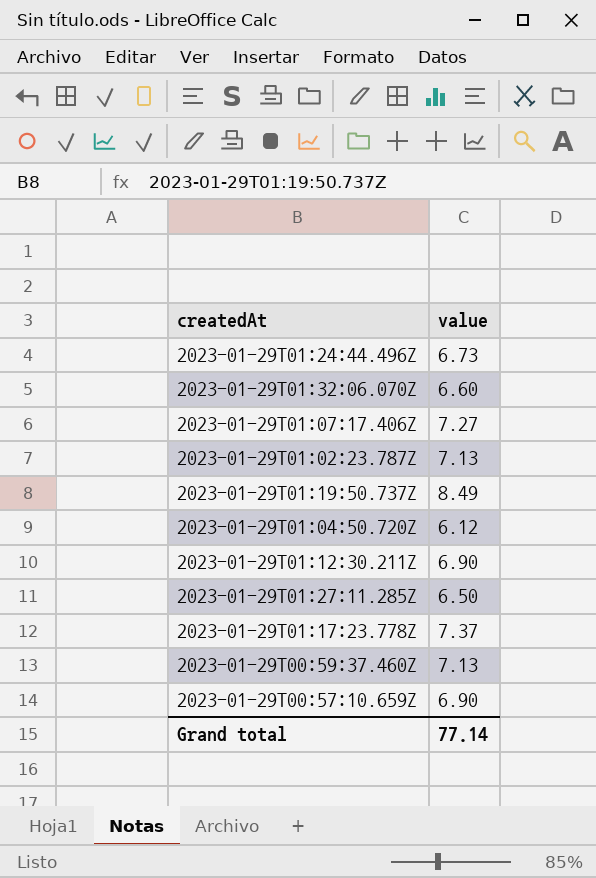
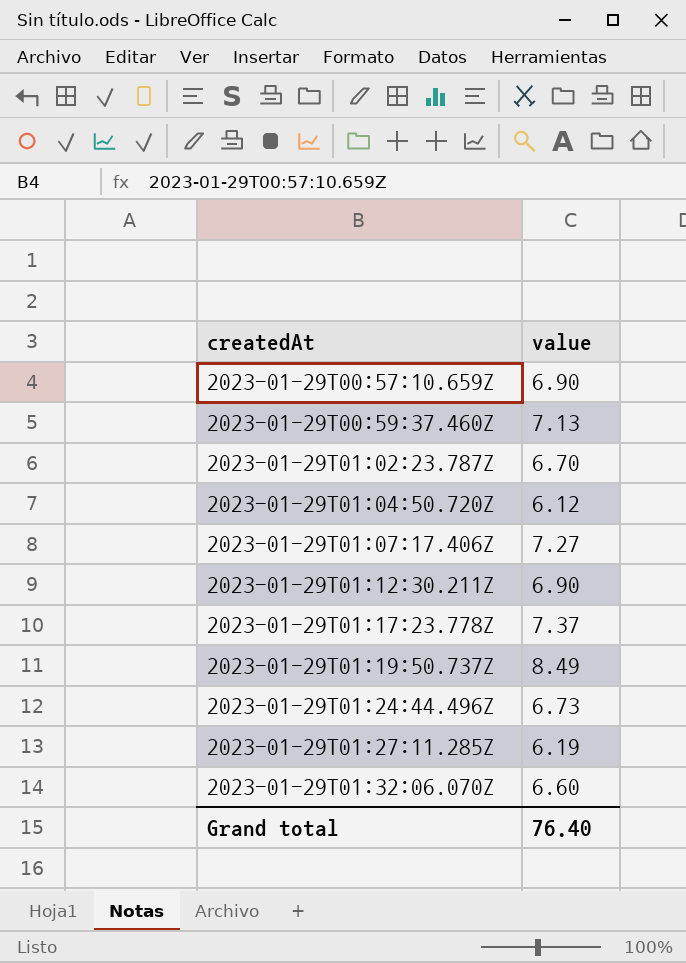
row order: none -> createdAt ascending
2023-01-29T01:02:23.787Z | value: 7.13 -> 6.70
2023-01-29T01:27:11.285Z | value: 6.50 -> 6.19
Grand total | value: 77.14 -> 76.40

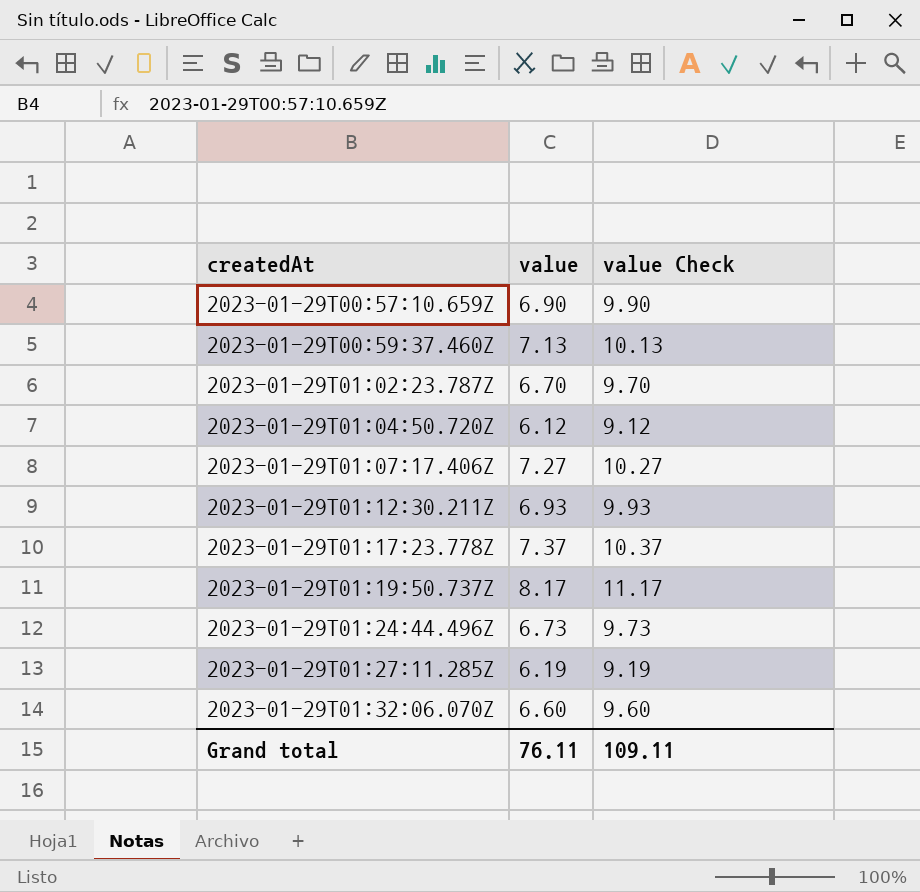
column value Check | formula: none -> [value] + 3
2023-01-29T01:12:30.211Z | value: 6.90 -> 6.93
2023-01-29T01:19:50.737Z | value: 8.49 -> 8.17
Grand total | value: 76.40 -> 76.11

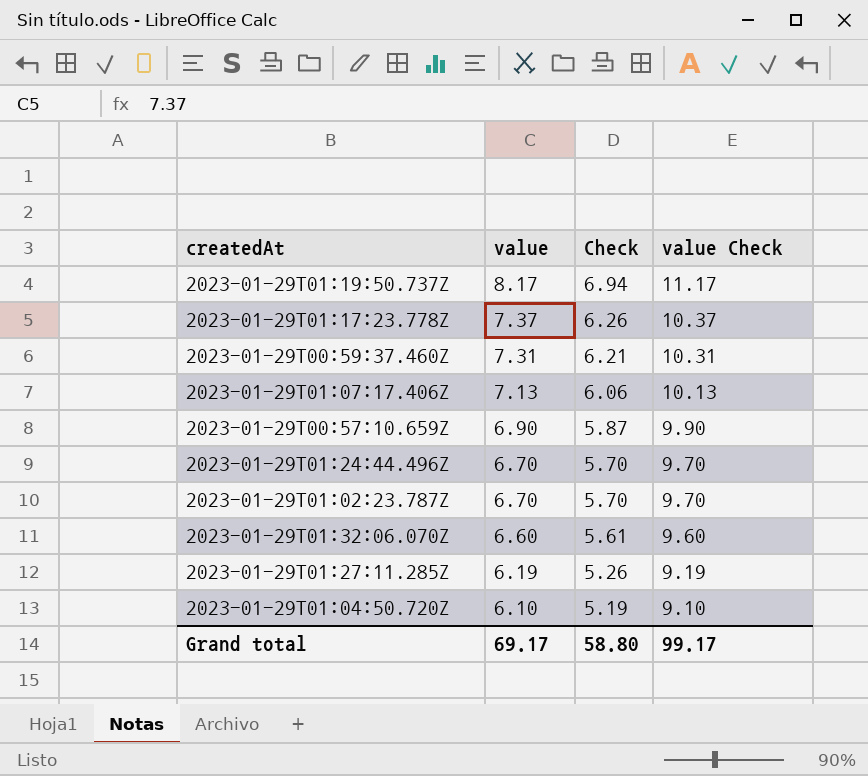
row order: createdAt ascending -> value descending
column Check | formula: none -> [value] * 0.85
row 2023-01-29T01:12:30.211Z: 6.93 | 9.93 -> none
2023-01-29T00:59:37.460Z | value: 7.13 -> 7.31
2023-01-29T00:59:37.460Z | value Check: 10.13 -> 10.31
2023-01-29T01:07:17.406Z | value: 7.27 -> 7.13
2023-01-29T01:07:17.406Z | value Check: 10.27 -> 10.13
2023-01-29T01:24:44.496Z | value: 6.73 -> 6.70
2023-01-29T01:24:44.496Z | value Check: 9.73 -> 9.70
2023-01-29T01:04:50.720Z | value: 6.12 -> 6.10
2023-01-29T01:04:50.720Z | value Check: 9.12 -> 9.10
Grand total | value: 76.11 -> 69.17
Grand total | value Check: 109.11 -> 99.17

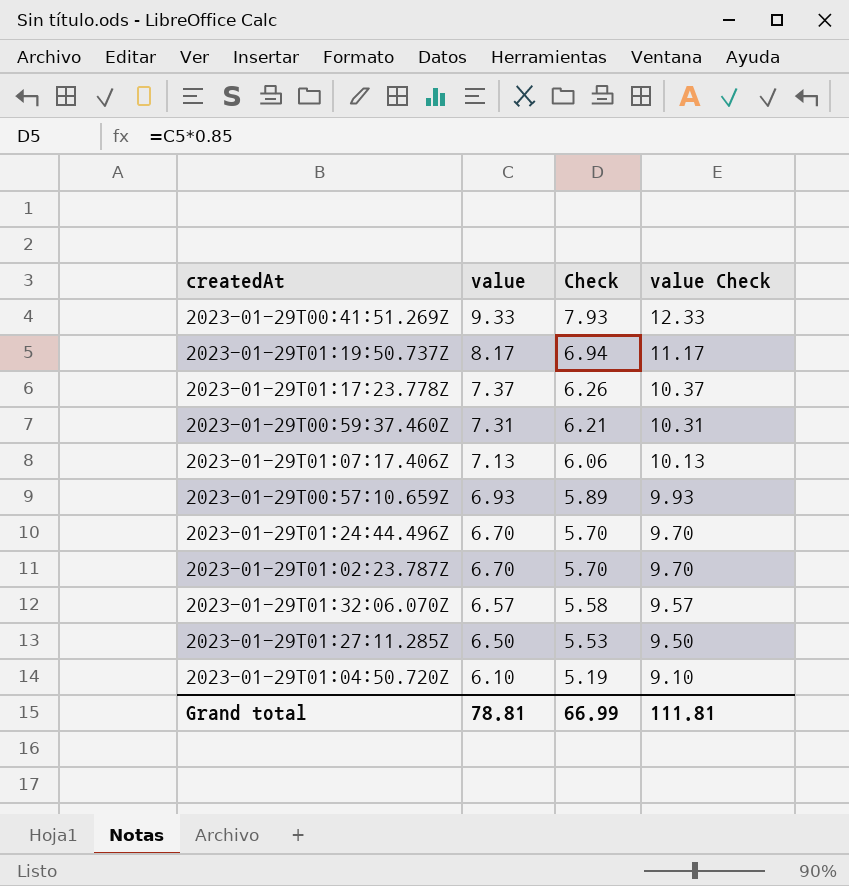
row 2023-01-29T00:41:51.269Z: none -> 9.33 | 7.93 | 12.33
2023-01-29T00:57:10.659Z | value: 6.90 -> 6.93
2023-01-29T00:57:10.659Z | Check: 5.87 -> 5.89
2023-01-29T00:57:10.659Z | value Check: 9.90 -> 9.93
2023-01-29T01:32:06.070Z | value: 6.60 -> 6.57
2023-01-29T01:32:06.070Z | Check: 5.61 -> 5.58
2023-01-29T01:32:06.070Z | value Check: 9.60 -> 9.57
2023-01-29T01:27:11.285Z | value: 6.19 -> 6.50
2023-01-29T01:27:11.285Z | Check: 5.26 -> 5.53
2023-01-29T01:27:11.285Z | value Check: 9.19 -> 9.50
Grand total | value: 69.17 -> 78.81
Grand total | Check: 58.80 -> 66.99
Grand total | value Check: 99.17 -> 111.81

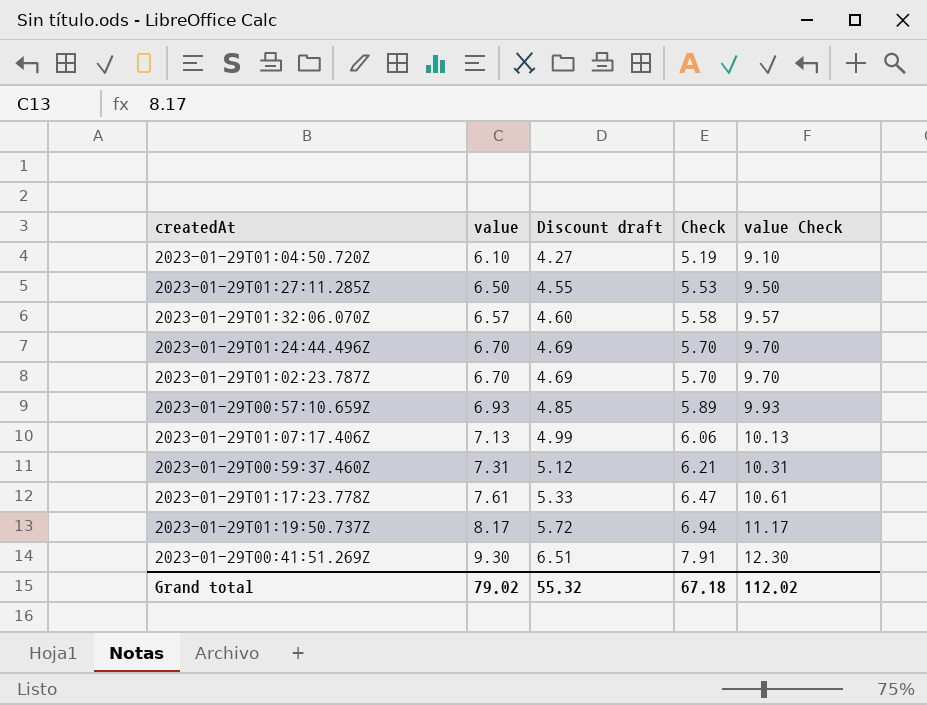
row order: value descending -> value ascending
column Discount draft | formula: none -> [value] * 0.7
2023-01-29T01:17:23.778Z | value: 7.37 -> 7.61
2023-01-29T01:17:23.778Z | Check: 6.26 -> 6.47
2023-01-29T01:17:23.778Z | value Check: 10.37 -> 10.61
2023-01-29T00:41:51.269Z | value: 9.33 -> 9.30
2023-01-29T00:41:51.269Z | Check: 7.93 -> 7.91
2023-01-29T00:41:51.269Z | value Check: 12.33 -> 12.30
Grand total | value: 78.81 -> 79.02
Grand total | Check: 66.99 -> 67.18
Grand total | value Check: 111.81 -> 112.02

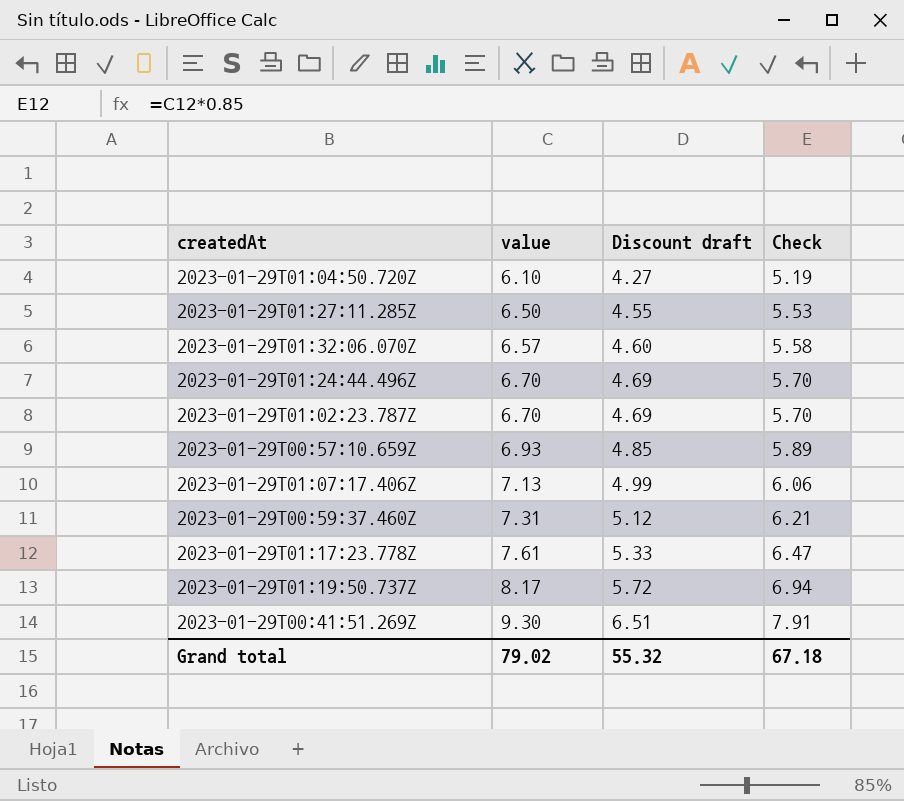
column value Check | formula: [value] + 3 -> none

